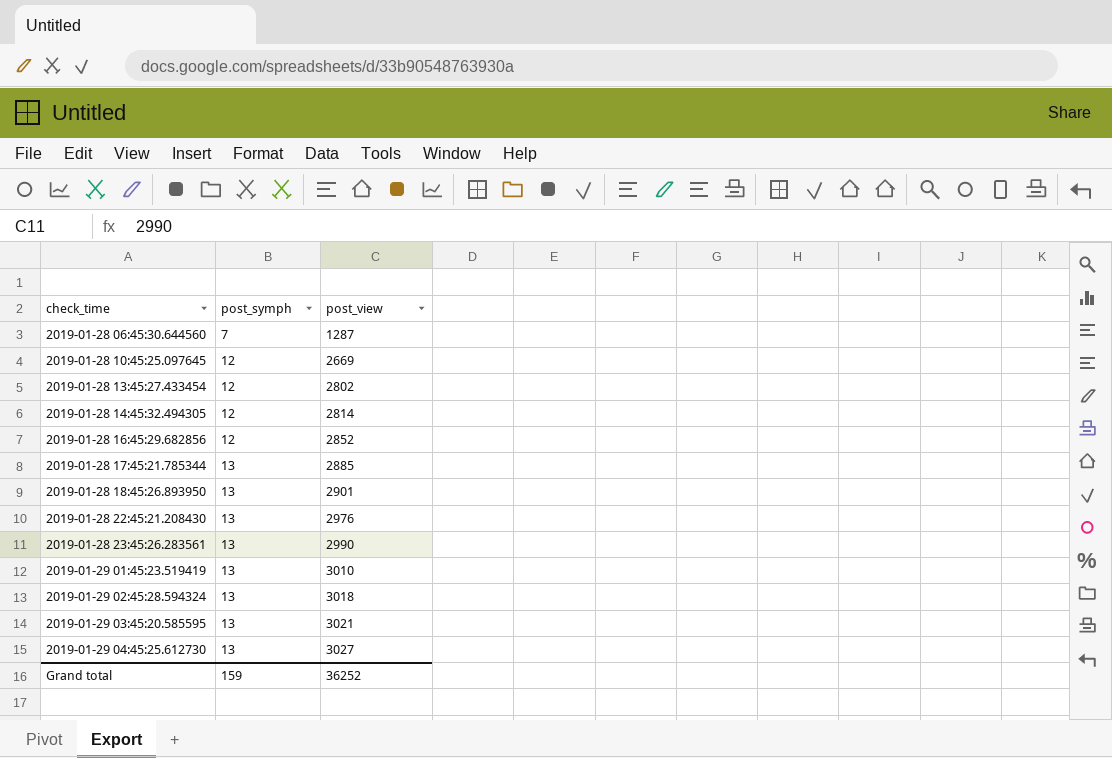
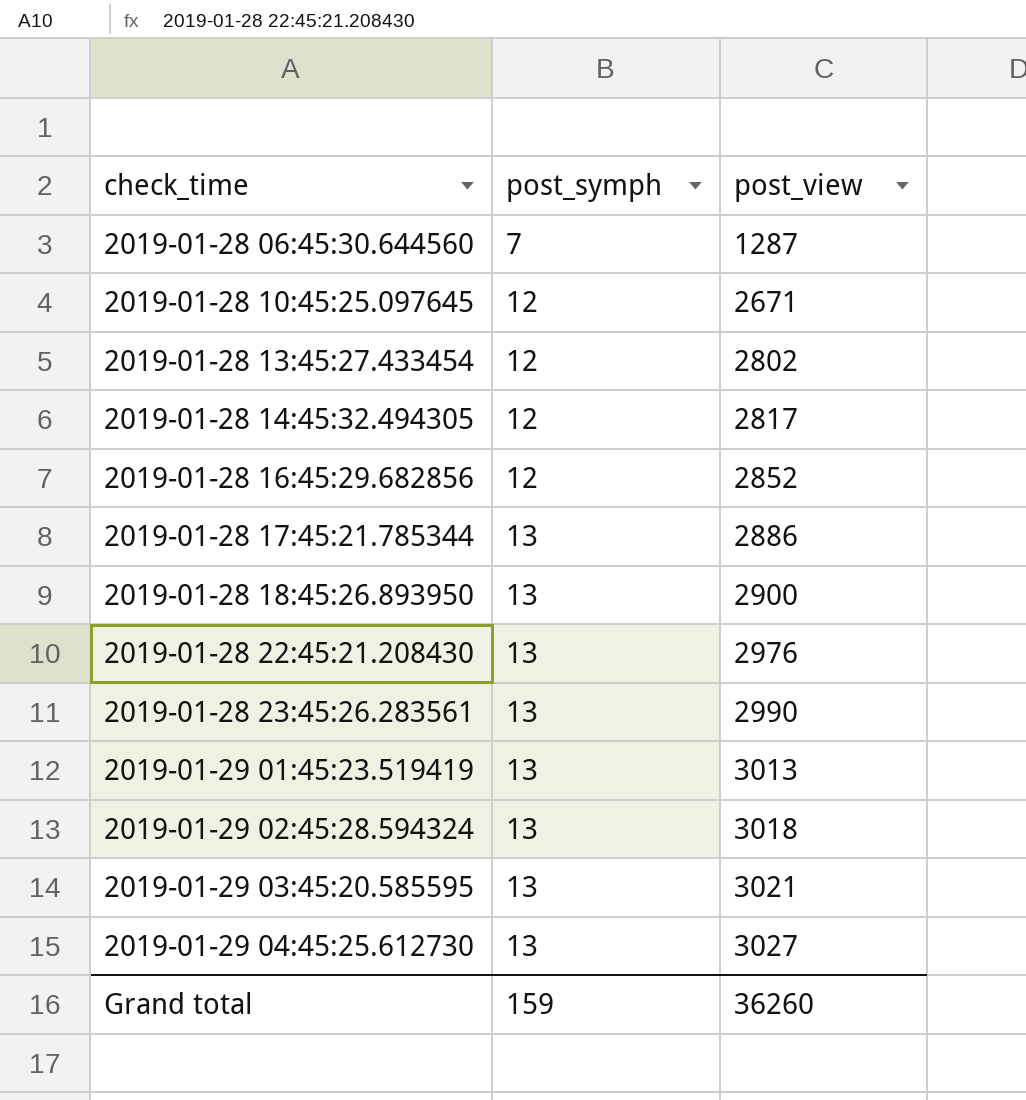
2019-01-28 10:45:25.097645 | post_view: 2669 -> 2671
2019-01-28 14:45:32.494305 | post_view: 2814 -> 2817
2019-01-28 17:45:21.785344 | post_view: 2885 -> 2886
2019-01-28 18:45:26.893950 | post_view: 2901 -> 2900
2019-01-29 01:45:23.519419 | post_view: 3010 -> 3013
Grand total | post_view: 36252 -> 36260

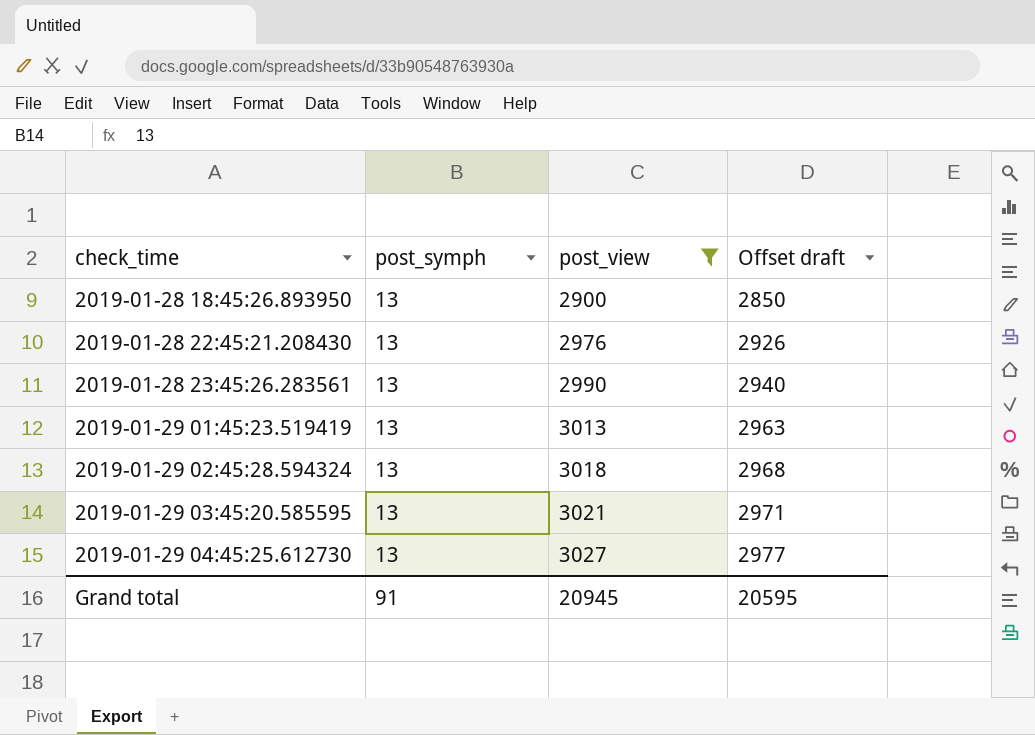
filter: none -> post_view >= 2900
column Offset draft | formula: none -> [post_view] - 50
Grand total | post_symph: 159 -> 91
Grand total | post_view: 36260 -> 20945

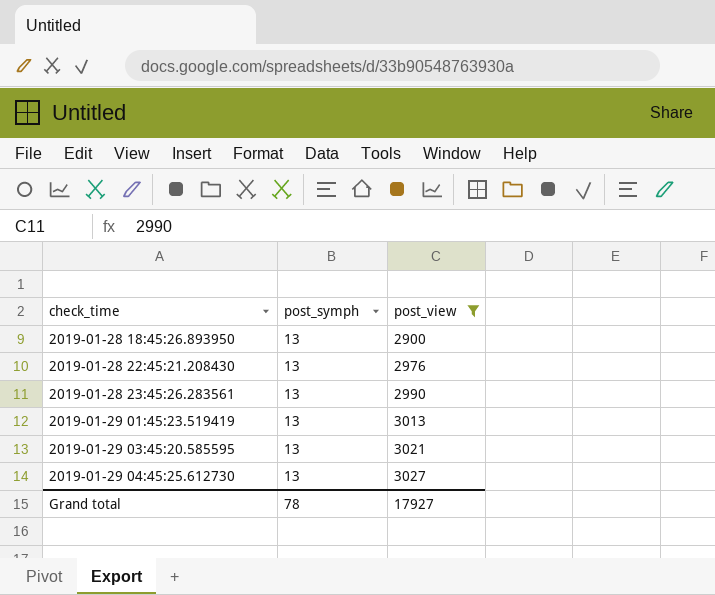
column Offset draft | formula: [post_view] - 50 -> none
row 2019-01-29 02:45:28.594324: 13 | 3018 | 2968 -> none
Grand total | post_symph: 91 -> 78
Grand total | post_view: 20945 -> 17927

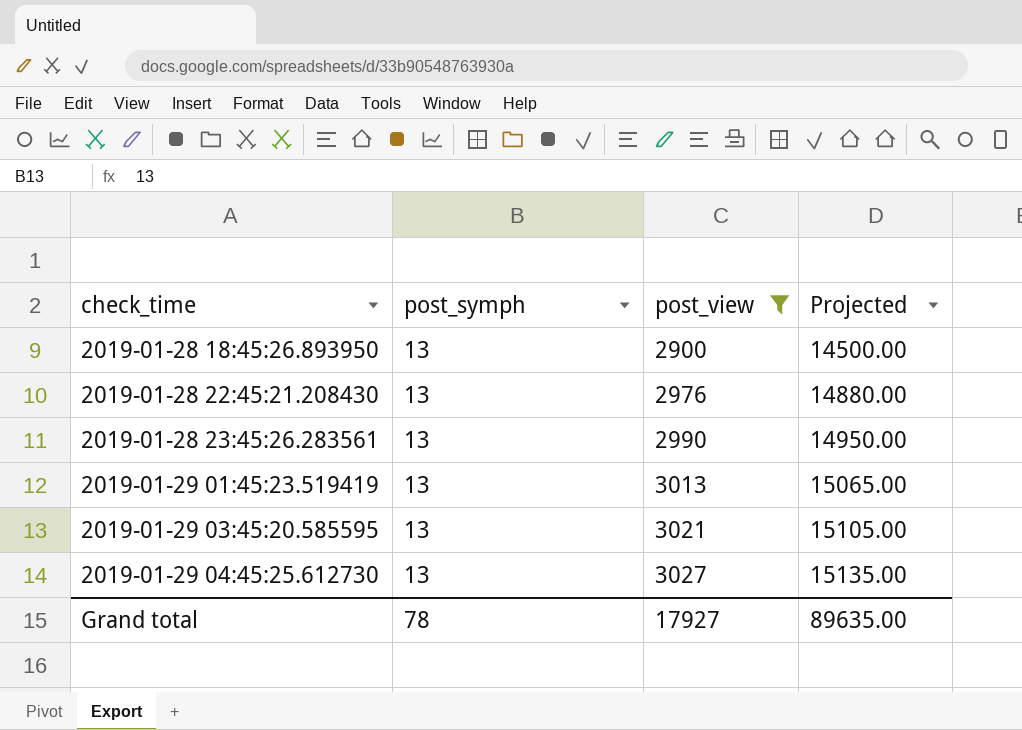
column Projected | formula: none -> [post_view] * 5

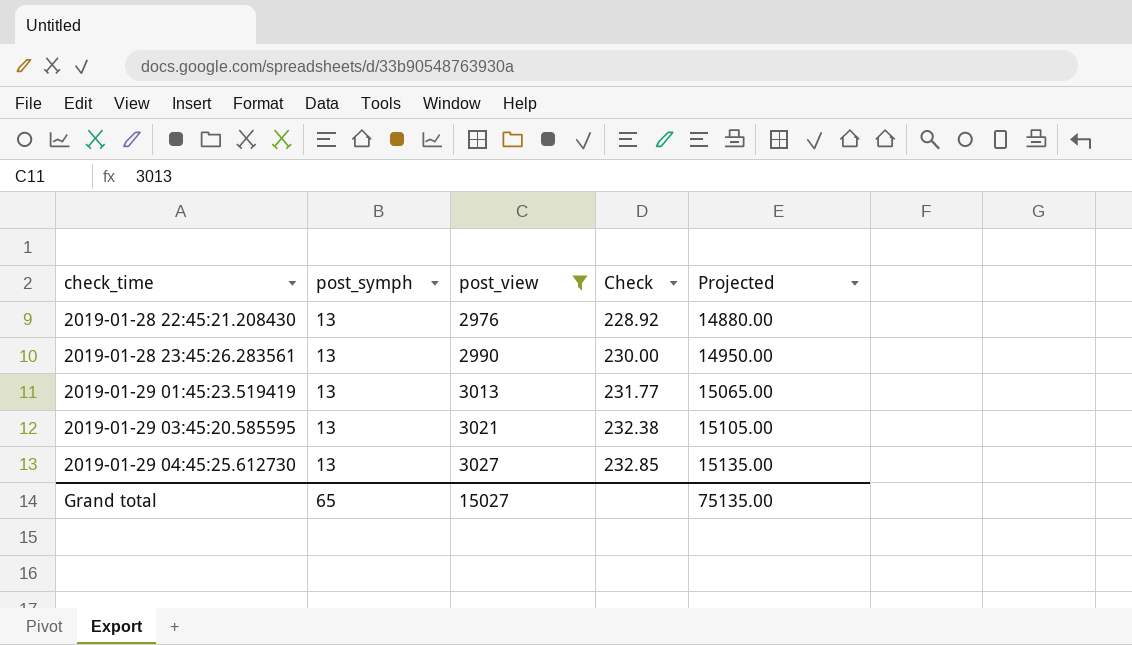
column Check | formula: none -> [post_view] / [post_symph]
row 2019-01-28 18:45:26.893950: 13 | 2900 | 14500.00 -> none
Grand total | post_symph: 78 -> 65
Grand total | post_view: 17927 -> 15027
Grand total | Projected: 89635.00 -> 75135.00

